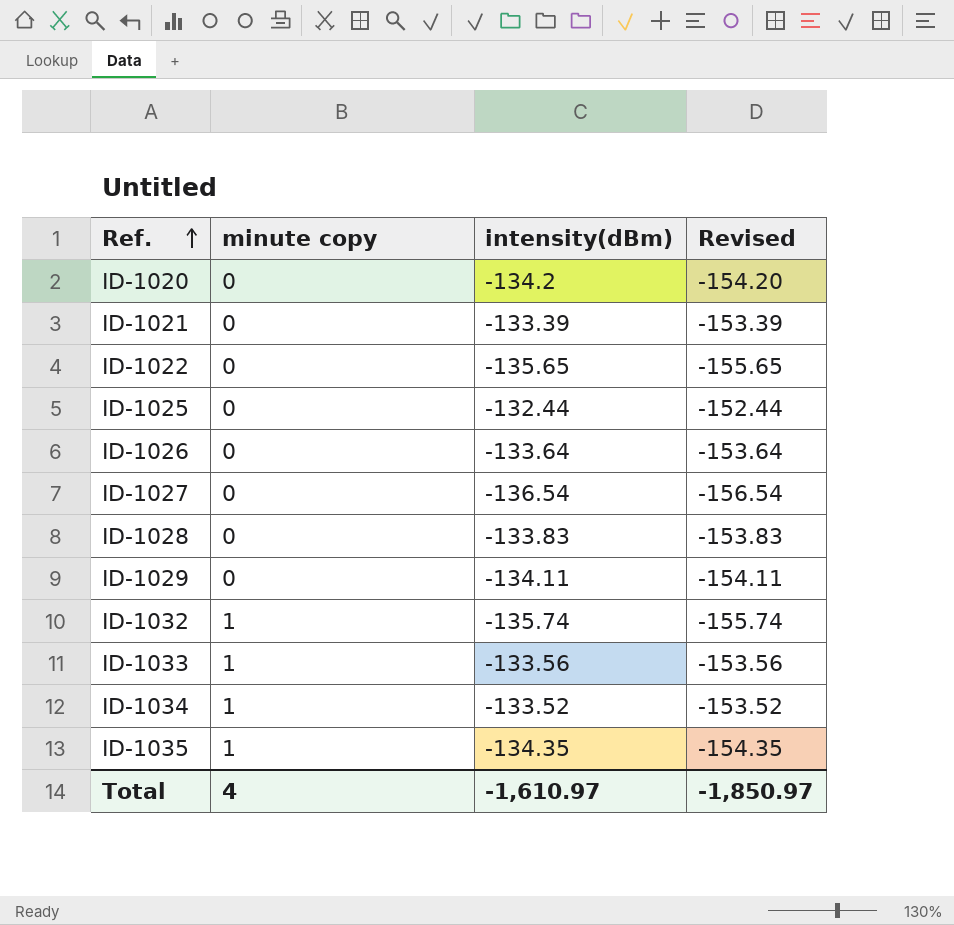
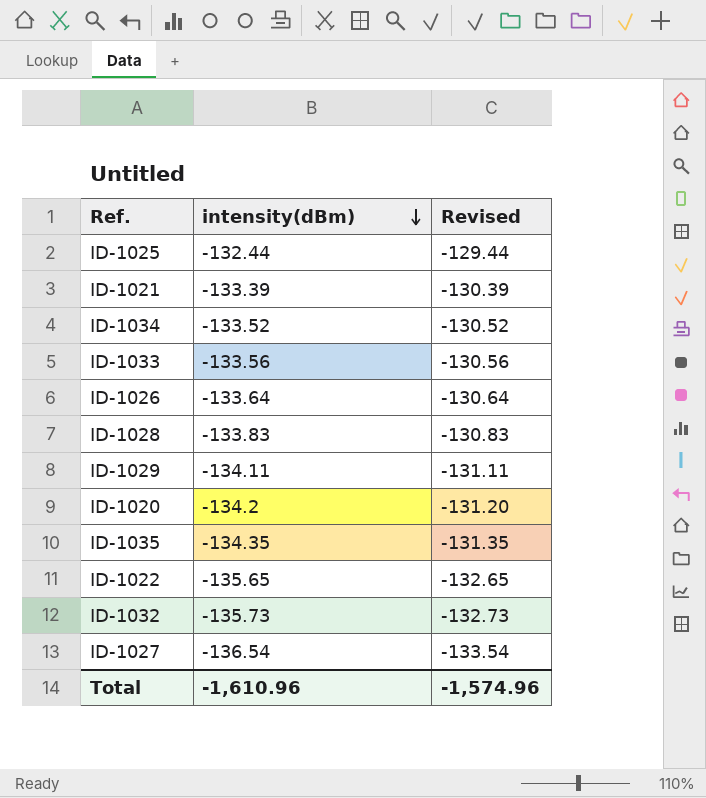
row order: Ref. ascending -> intensity(dBm) descending
column minute copy | position: 2 -> none
column Revised | formula: [intensity(dBm)] - 20 -> [intensity(dBm)] + 3
ID-1032 | intensity(dBm): -135.74 -> -135.73
Total | intensity(dBm): -1,610.97 -> -1,610.96
Total | Revised: -1,850.97 -> -1,574.96

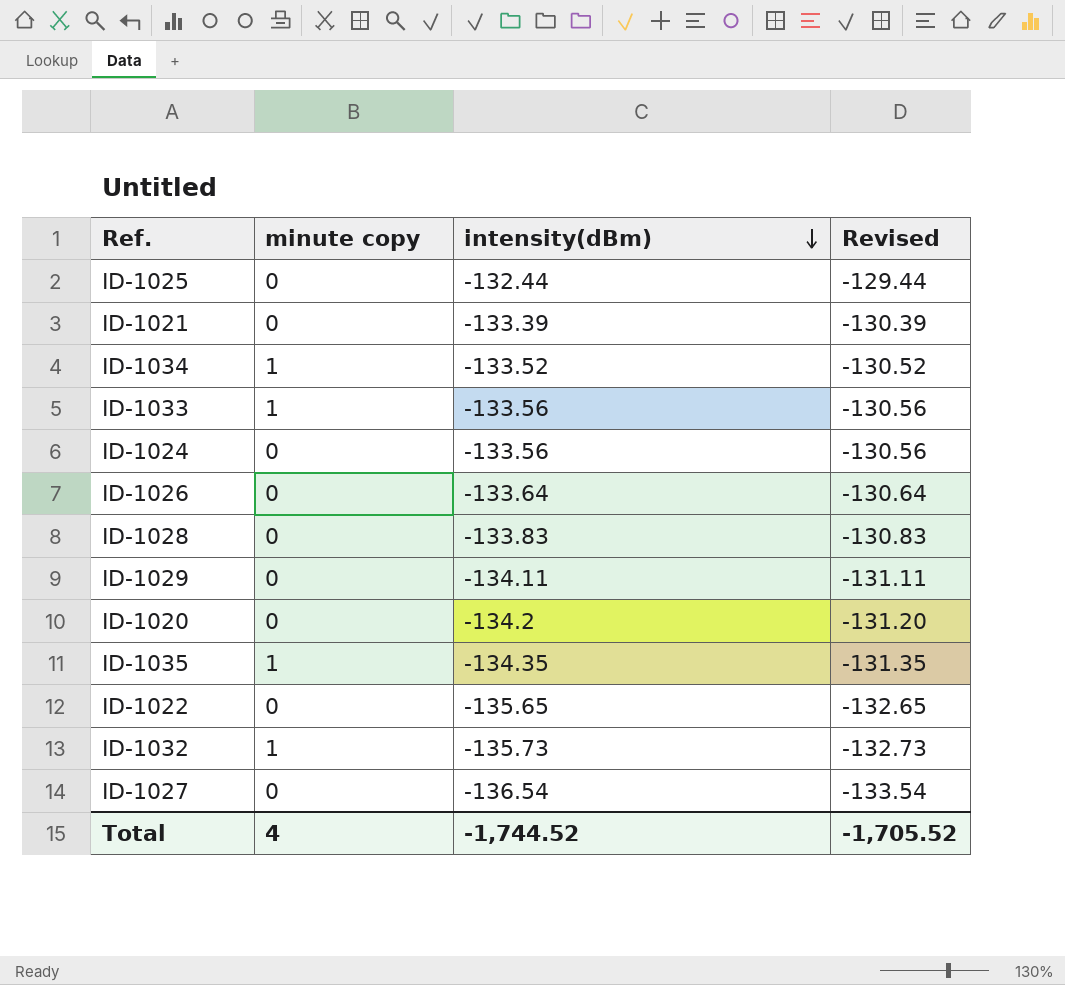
column minute copy | position: none -> 2
row ID-1024: none -> 0 | -133.56 | -130.56
Total | intensity(dBm): -1,610.96 -> -1,744.52
Total | Revised: -1,574.96 -> -1,705.52

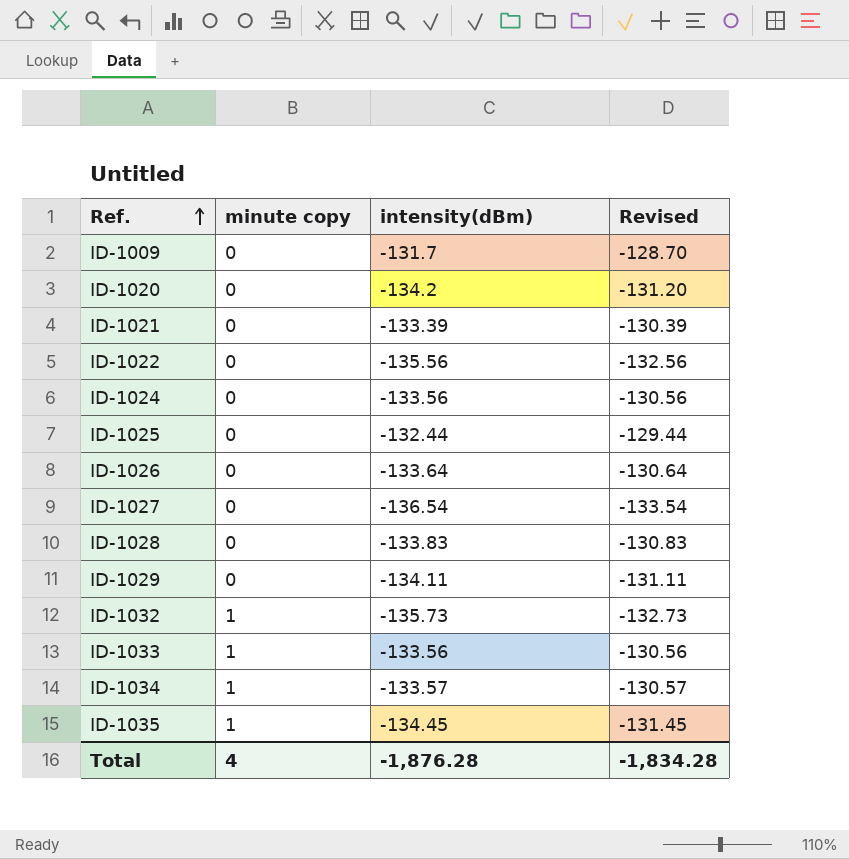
row order: intensity(dBm) descending -> Ref. ascending
row ID-1009: none -> 0 | -131.7 | -128.70
ID-1022 | intensity(dBm): -135.65 -> -135.56
ID-1022 | Revised: -132.65 -> -132.56
ID-1034 | intensity(dBm): -133.52 -> -133.57
ID-1034 | Revised: -130.52 -> -130.57
ID-1035 | intensity(dBm): -134.35 -> -134.45
ID-1035 | Revised: -131.35 -> -131.45
Total | intensity(dBm): -1,744.52 -> -1,876.28
Total | Revised: -1,705.52 -> -1,834.28

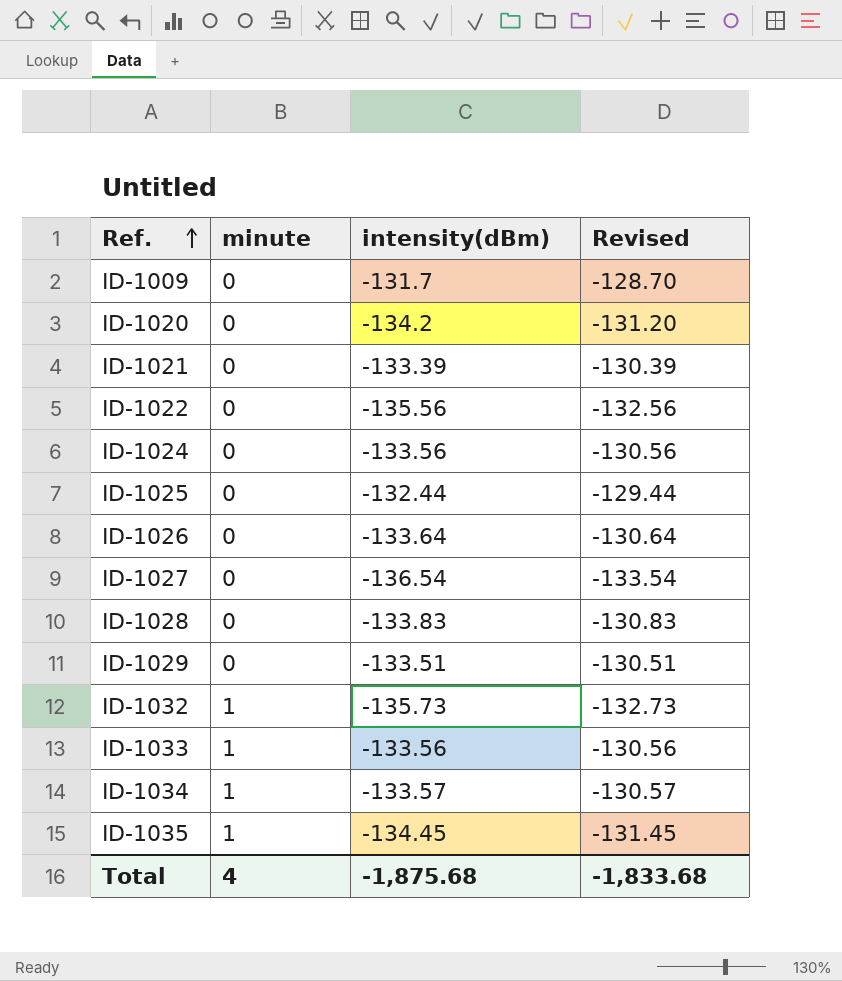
column name: minute copy -> minute
ID-1029 | intensity(dBm): -134.11 -> -133.51
ID-1029 | Revised: -131.11 -> -130.51
Total | intensity(dBm): -1,876.28 -> -1,875.68
Total | Revised: -1,834.28 -> -1,833.68

